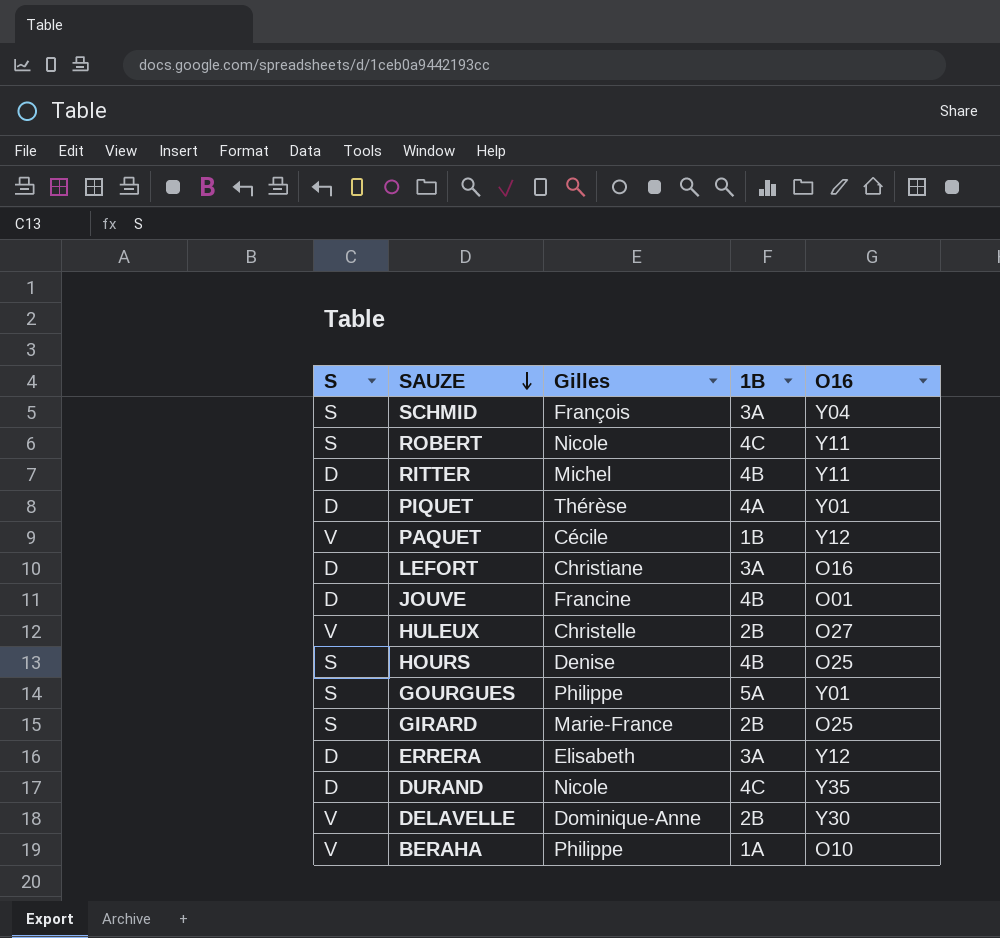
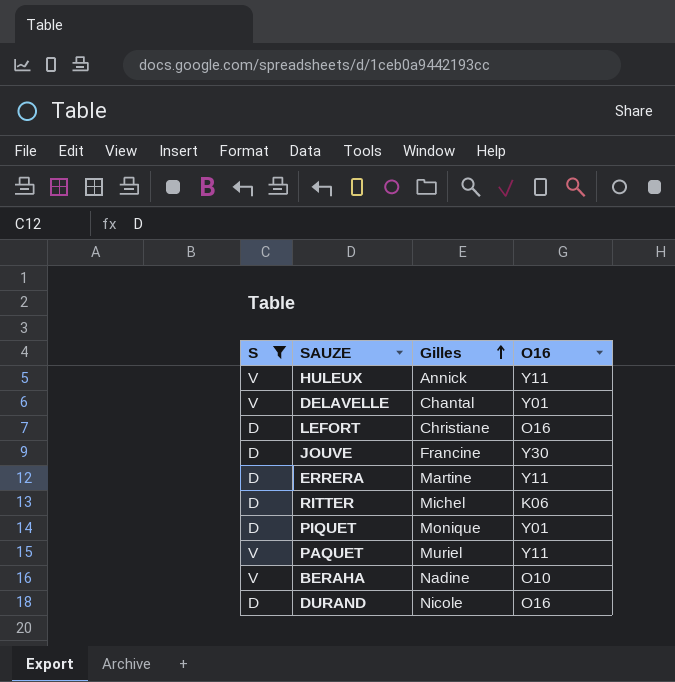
filter: none -> S != S
row order: SAUZE descending -> Gilles ascending
column 1B | position: 4 -> none
HULEUX | Gilles: Christelle -> Annick
HULEUX | O16: O27 -> Y11
DELAVELLE | Gilles: Dominique-Anne -> Chantal
DELAVELLE | O16: Y30 -> Y01
JOUVE | O16: O01 -> Y30
ERRERA | Gilles: Elisabeth -> Martine
ERRERA | O16: Y12 -> Y11
RITTER | O16: Y11 -> K06
PIQUET | Gilles: Thérèse -> Monique
PAQUET | Gilles: Cécile -> Muriel
PAQUET | O16: Y12 -> Y11
BERAHA | Gilles: Philippe -> Nadine
DURAND | O16: Y35 -> O16

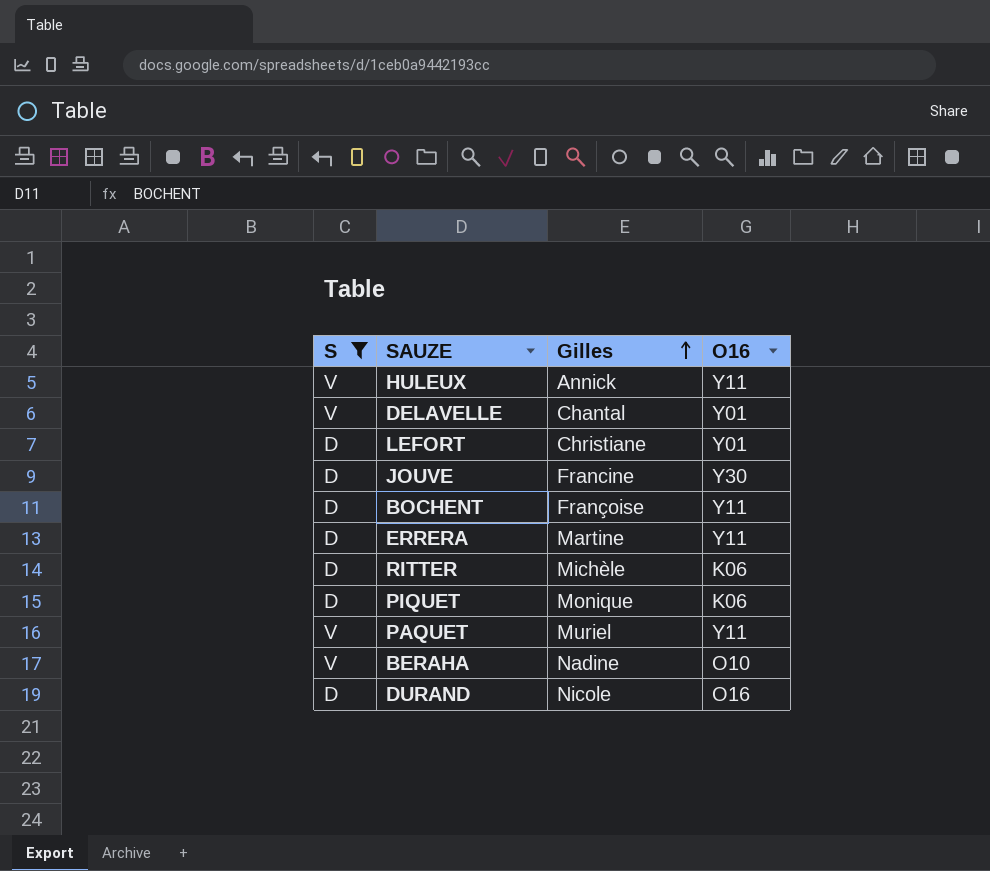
LEFORT | O16: O16 -> Y01
row BOCHENT: none -> D | Françoise | Y11
RITTER | Gilles: Michel -> Michèle
PIQUET | O16: Y01 -> K06

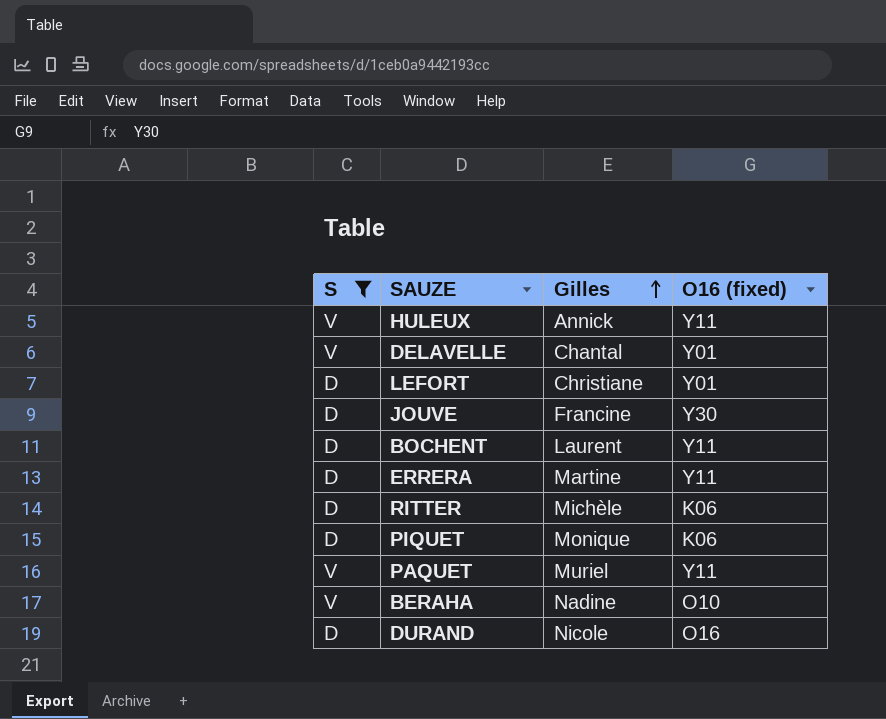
column name: O16 -> O16 (fixed)
BOCHENT | Gilles: Françoise -> Laurent

